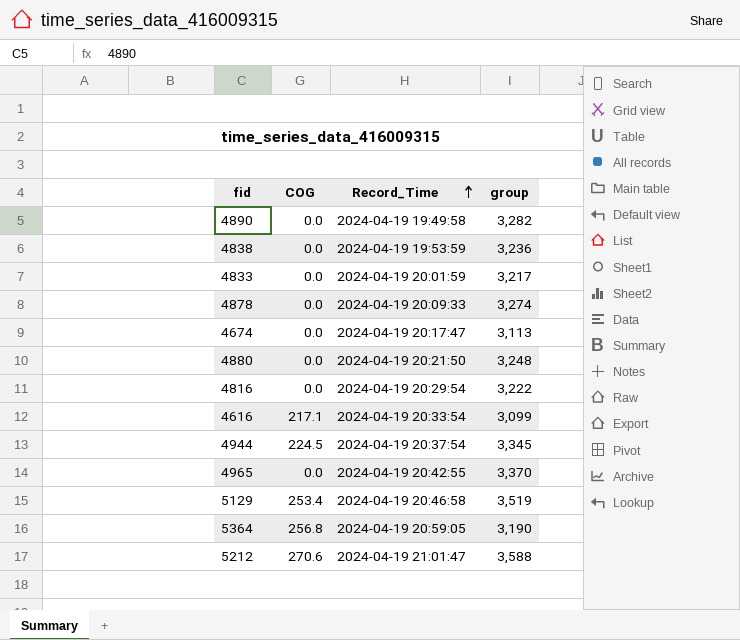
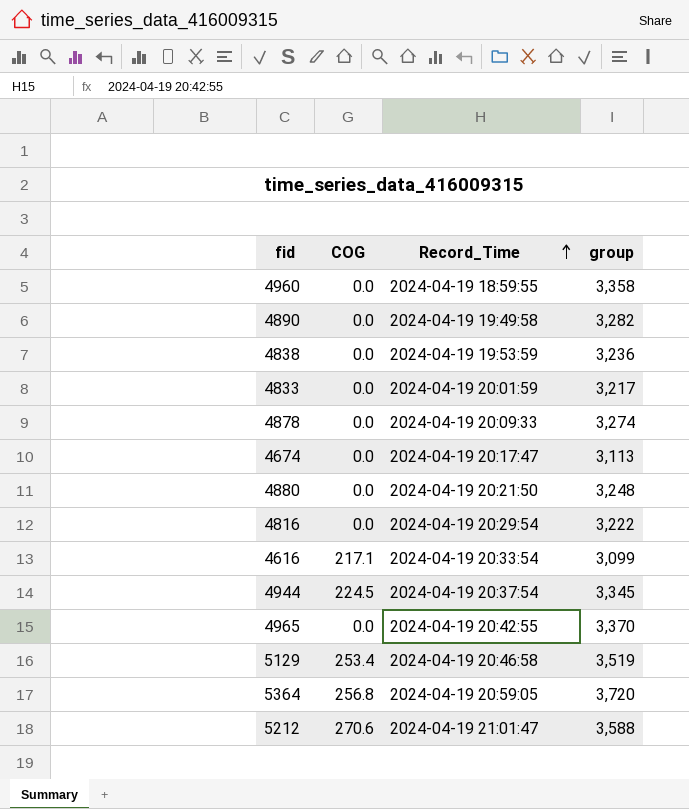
row 4960: none -> 0.0 | 2024-04-19 18:59:55 | 3,358
5364 | group: 3,190 -> 3,720

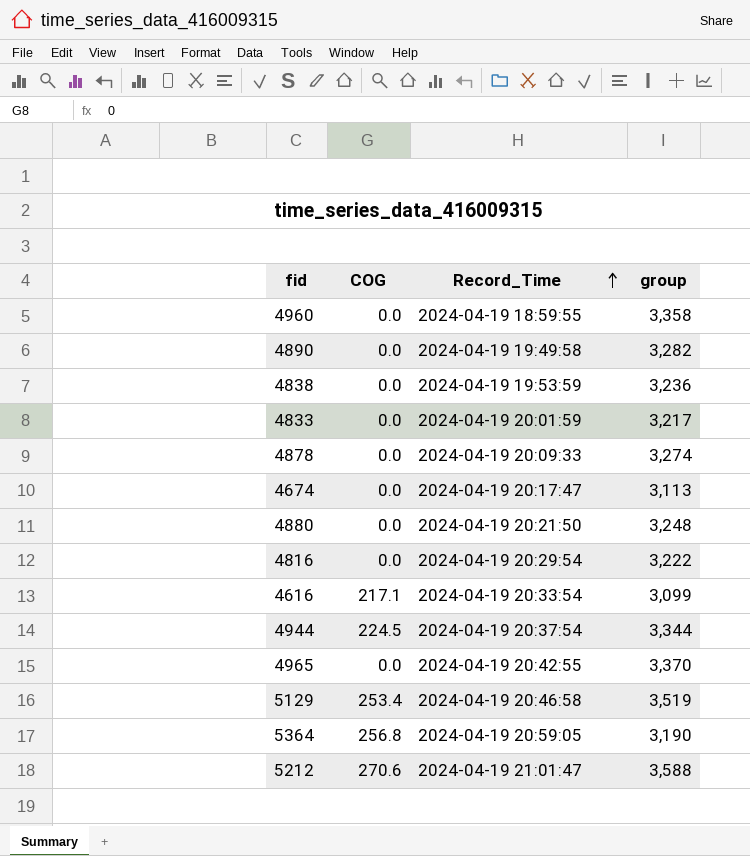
4944 | group: 3,345 -> 3,344
5364 | group: 3,720 -> 3,190

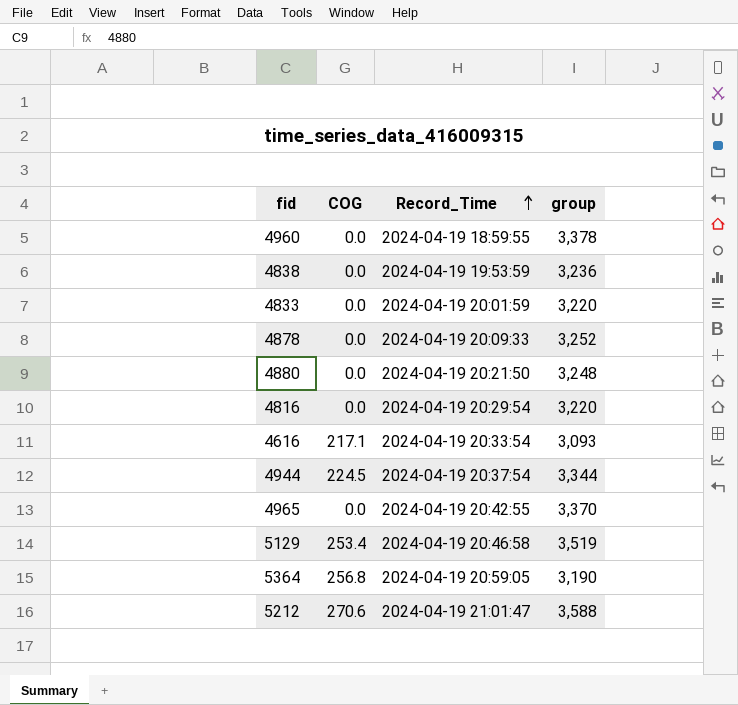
row 4890: 0.0 | 2024-04-19 19:49:58 | 3,282 -> none
row 4674: 0.0 | 2024-04-19 20:17:47 | 3,113 -> none
4960 | group: 3,358 -> 3,378
4833 | group: 3,217 -> 3,220
4878 | group: 3,274 -> 3,252
4816 | group: 3,222 -> 3,220
4616 | group: 3,099 -> 3,093

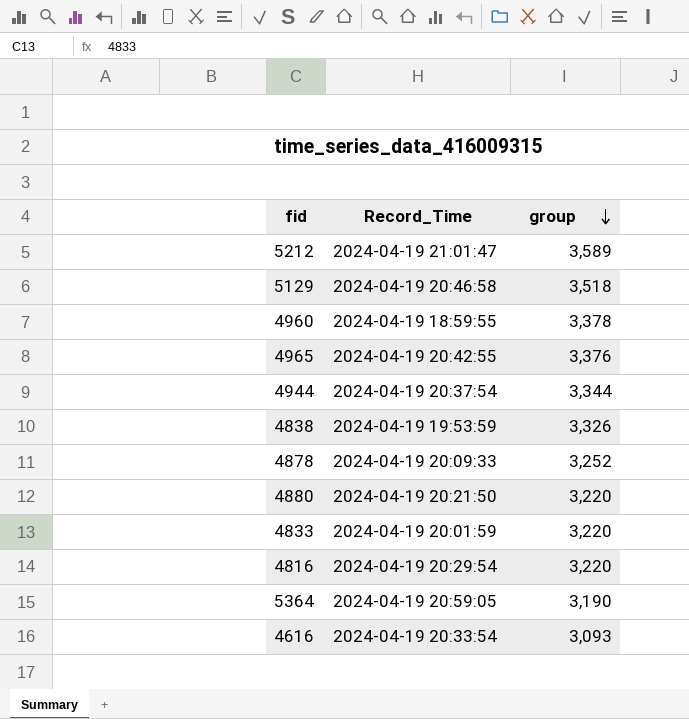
row order: Record_Time ascending -> group descending
column COG | position: 2 -> none
5212 | group: 3,588 -> 3,589
5129 | group: 3,519 -> 3,518
4965 | group: 3,370 -> 3,376
4838 | group: 3,236 -> 3,326
4880 | group: 3,248 -> 3,220

